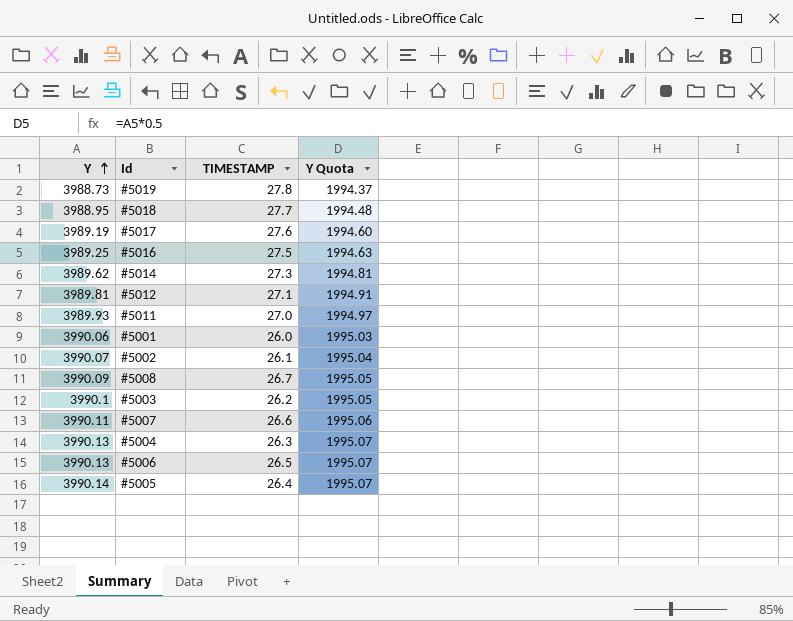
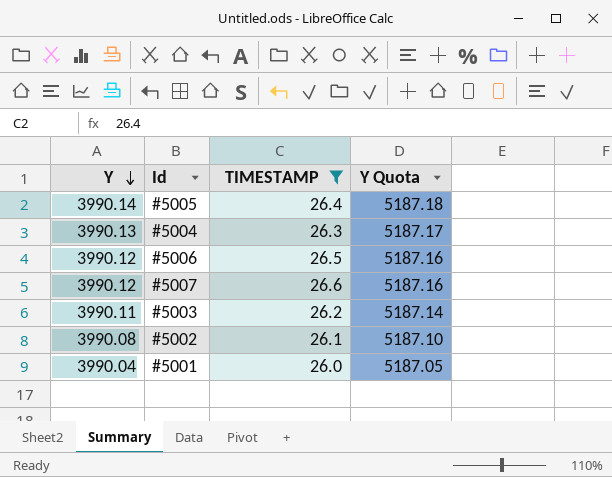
filter: none -> TIMESTAMP <= 26.6
row order: Y ascending -> Y descending
column Y Quota | formula: [Y] * 0.5 -> [Y] * 1.3
#5006 | Y: 3990.13 -> 3990.12
#5007 | Y: 3990.11 -> 3990.12
#5003 | Y: 3990.1 -> 3990.11
#5002 | Y: 3990.07 -> 3990.08
#5001 | Y: 3990.06 -> 3990.04

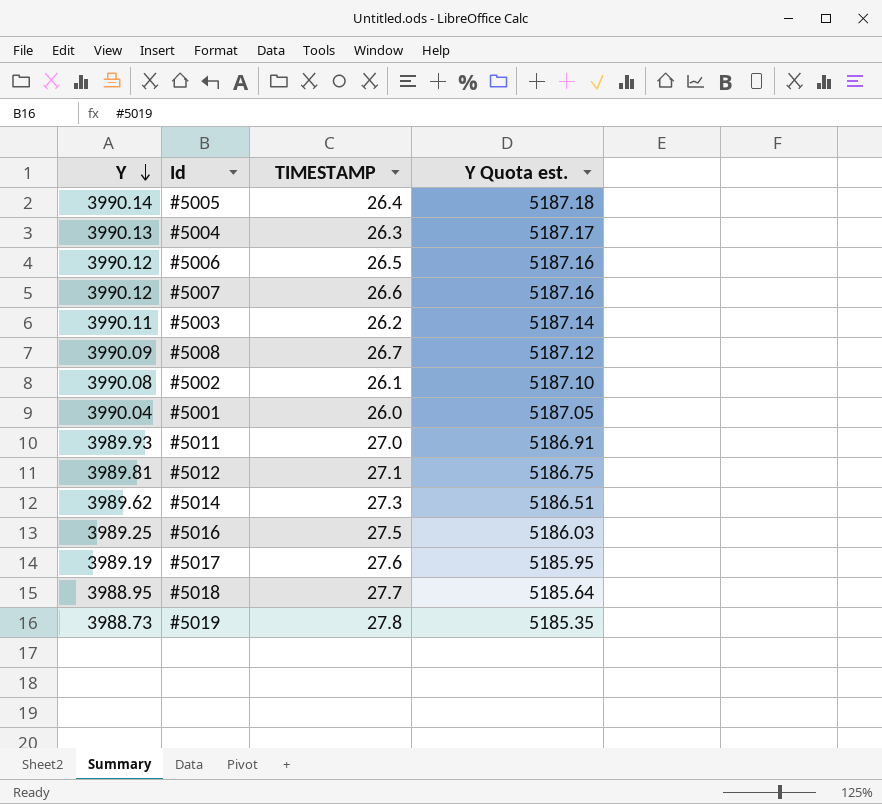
filter: TIMESTAMP <= 26.6 -> none
column name: Y Quota -> Y Quota est.

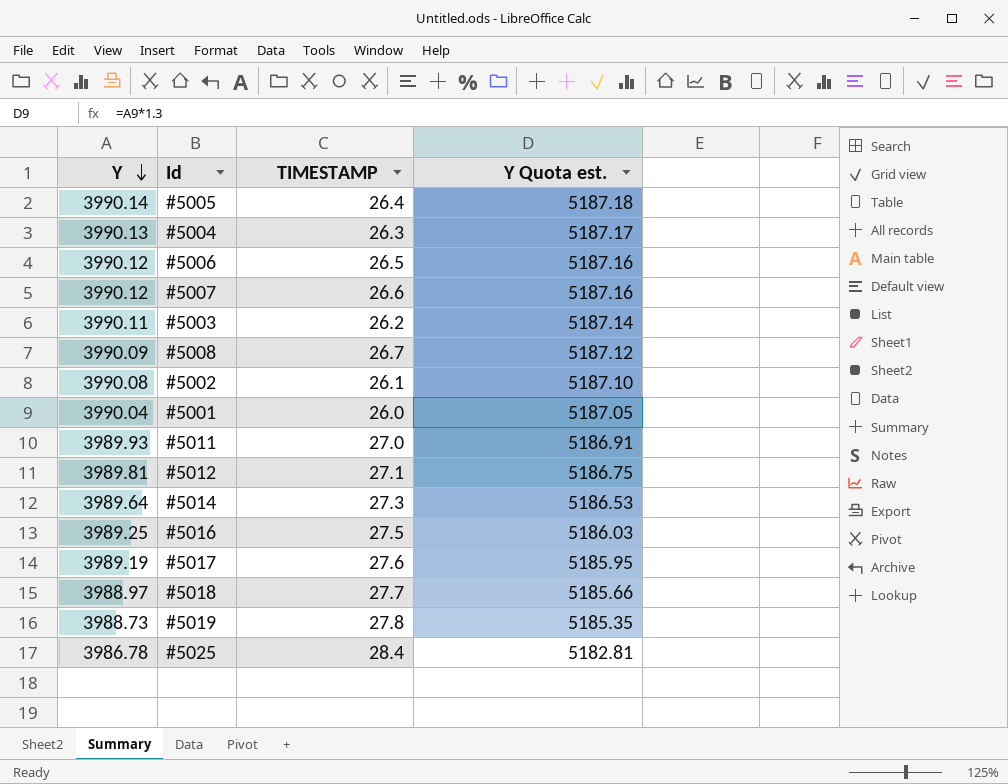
#5014 | Y: 3989.62 -> 3989.64
#5014 | Y Quota est.: 5186.51 -> 5186.53
#5018 | Y: 3988.95 -> 3988.97
#5018 | Y Quota est.: 5185.64 -> 5185.66
row #5025: none -> 3986.78 | 28.4 | 5182.81

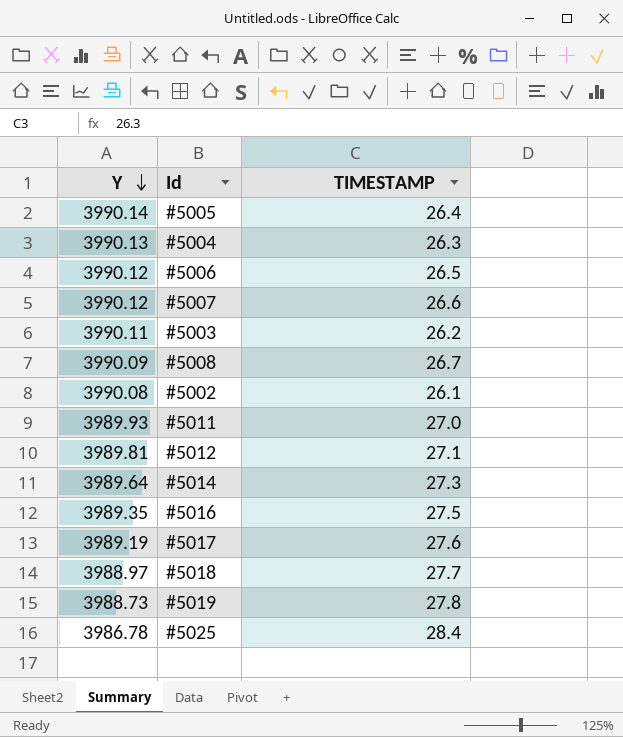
column Y Quota est. | formula: [Y] * 1.3 -> none
row #5001: 3990.04 | 26.0 | 5187.05 -> none
#5016 | Y: 3989.25 -> 3989.35

